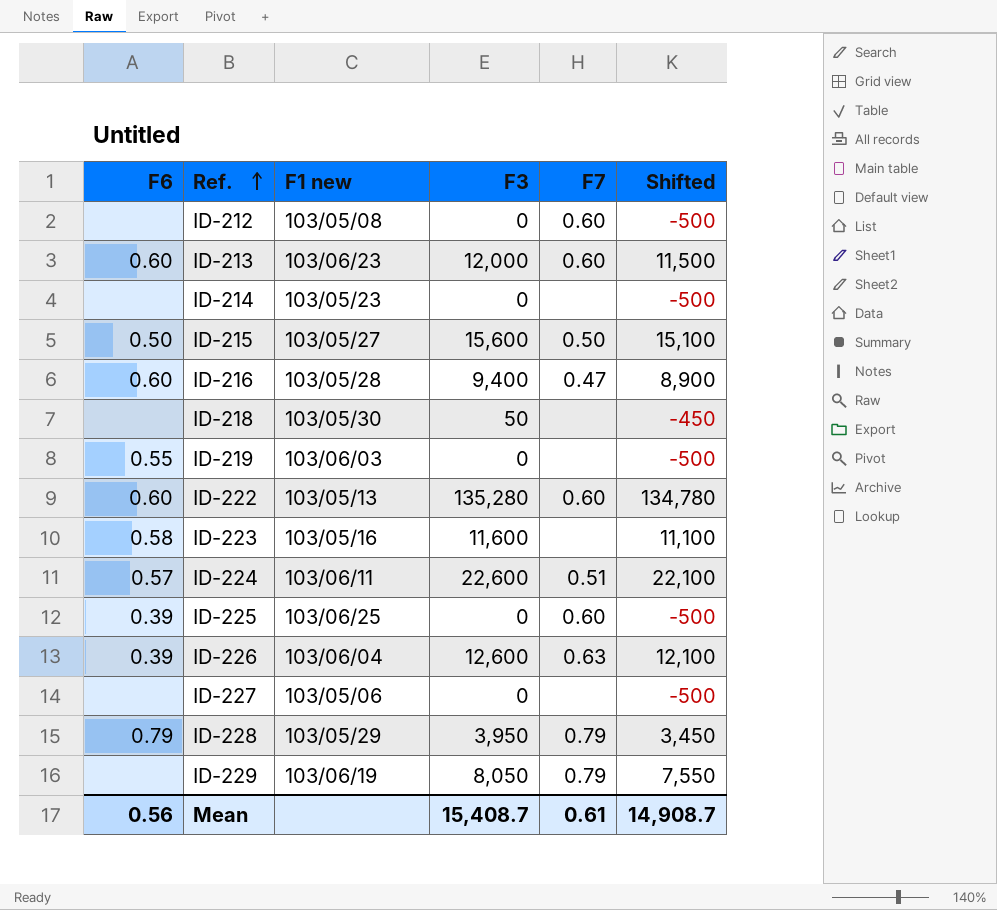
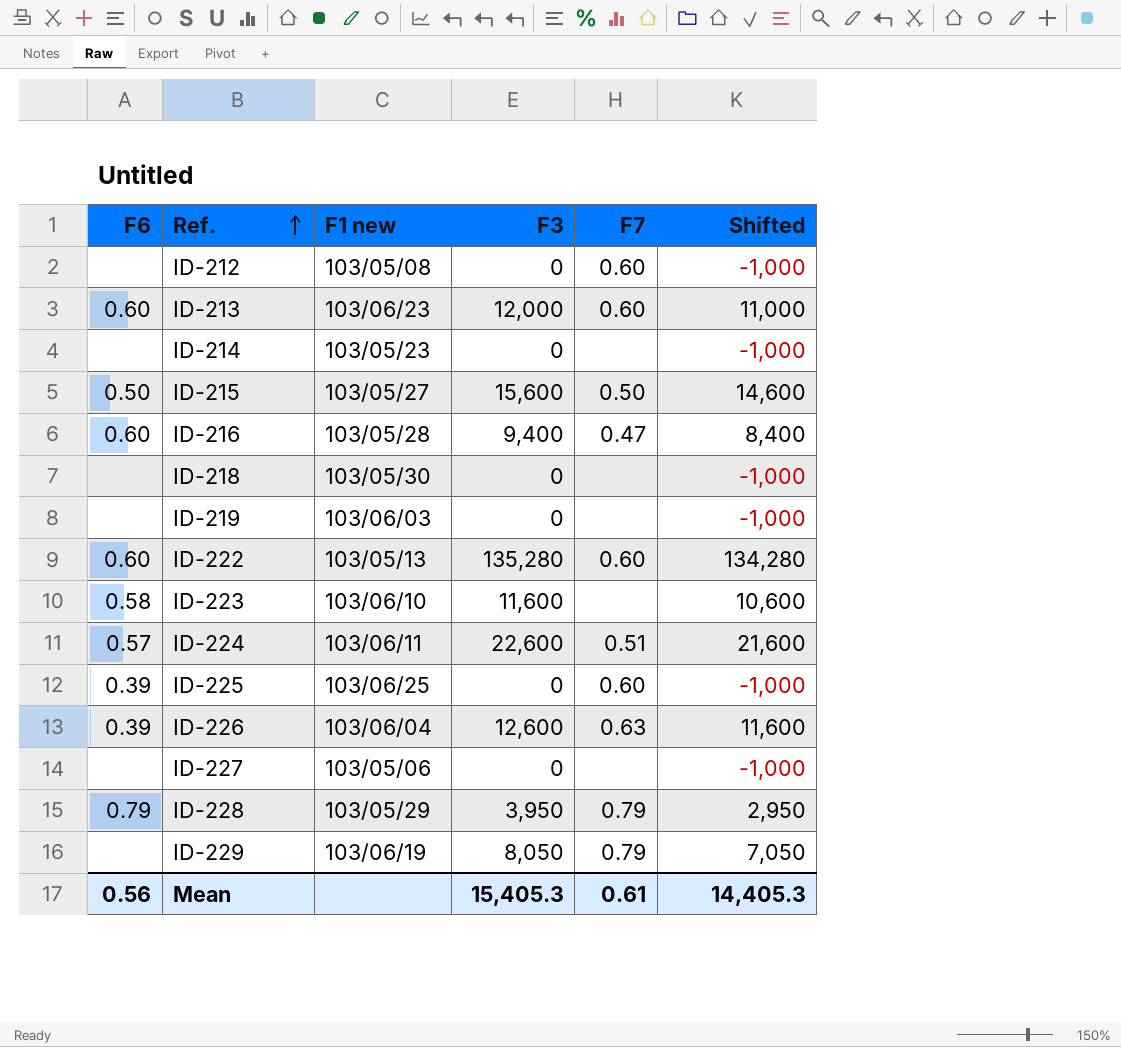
column Shifted | formula: [F3] - 500 -> [F3] - 1000
ID-218 | F3: 50 -> 0
ID-219 | F6: 0.55 -> none
ID-223 | F1 new: 103/05/16 -> 103/06/10
Mean | F3: 15,408.7 -> 15,405.3
Mean | Shifted: 14,908.7 -> 14,405.3

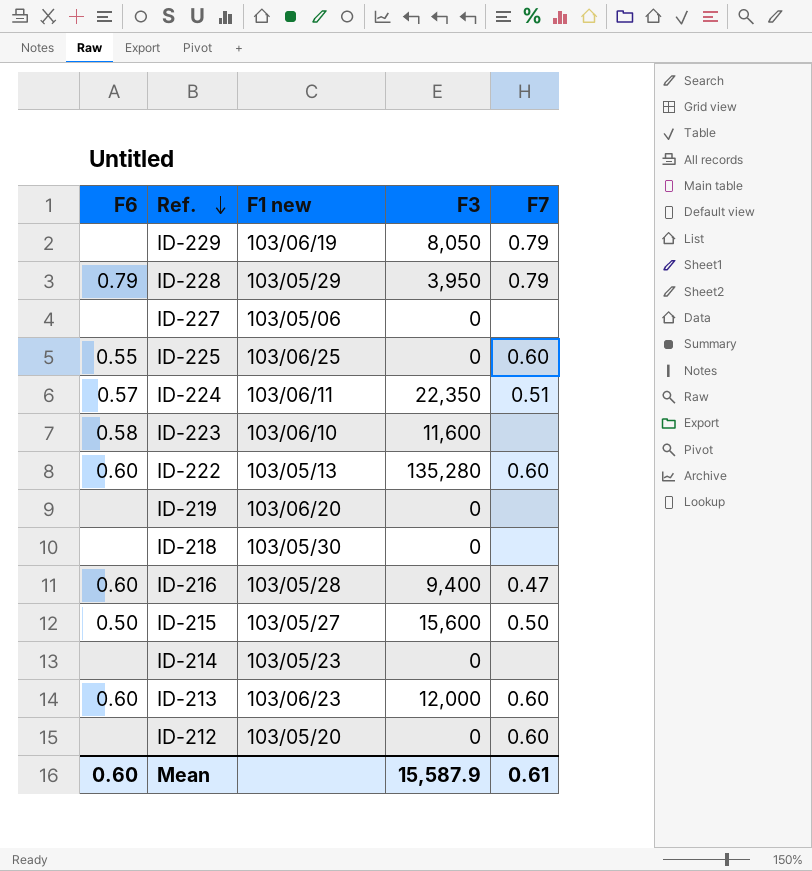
row order: Ref. ascending -> Ref. descending
column Shifted | formula: [F3] - 1000 -> none
row ID-226: 0.39 | 103/06/04 | 12,600 | 0.63 | 11,600 -> none
ID-225 | F6: 0.39 -> 0.55
ID-224 | F3: 22,600 -> 22,350
ID-219 | F1 new: 103/06/03 -> 103/06/20
ID-212 | F1 new: 103/05/08 -> 103/05/20
Mean | F6: 0.56 -> 0.60
Mean | F3: 15,405.3 -> 15,587.9

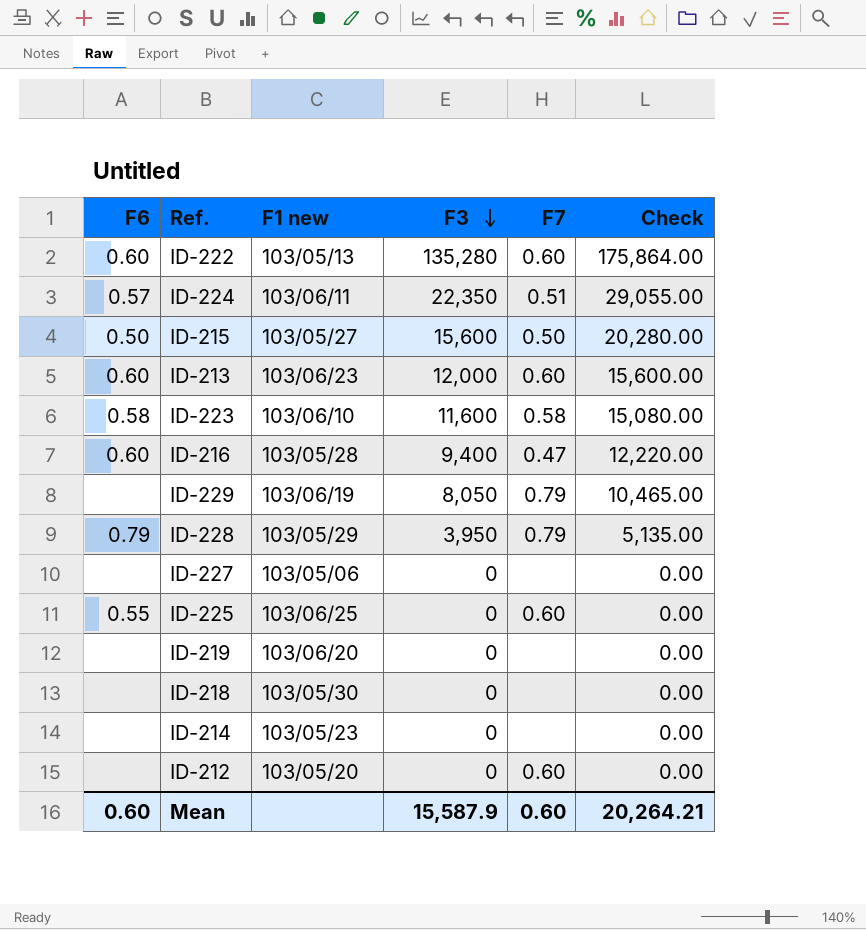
row order: Ref. descending -> F3 descending
column Check | formula: none -> [F3] * 1.3
ID-223 | F7: none -> 0.58
Mean | F7: 0.61 -> 0.60

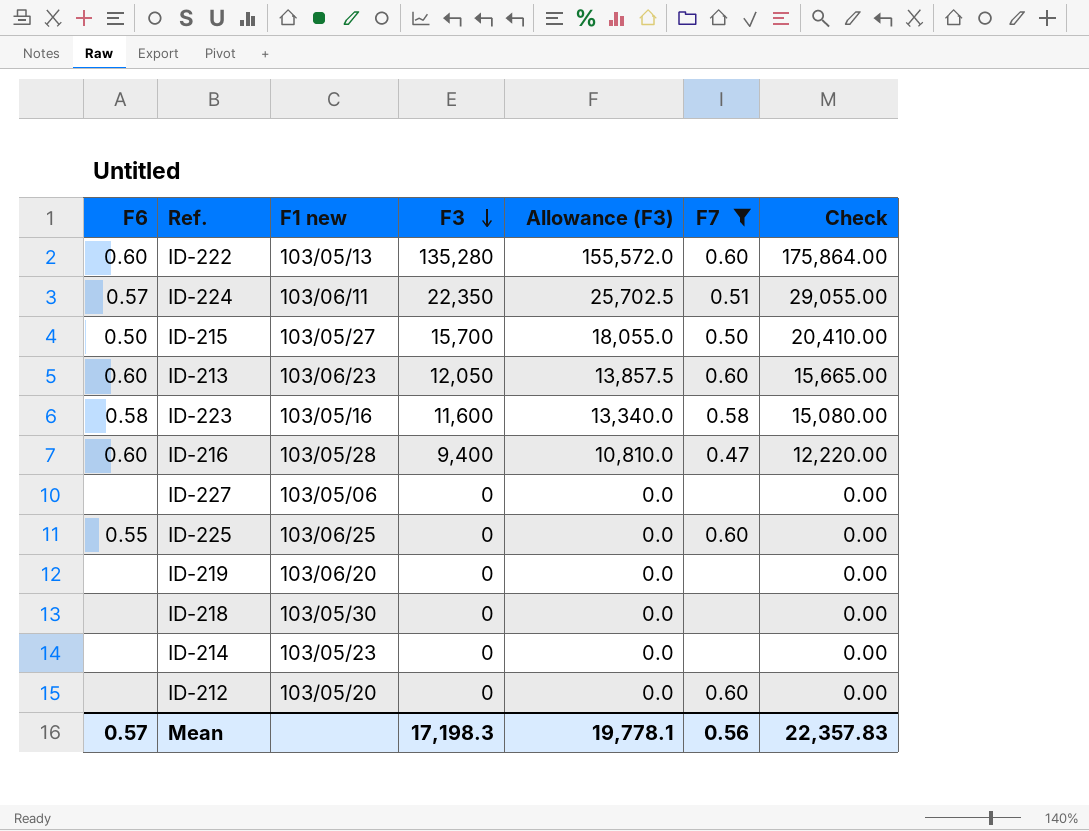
filter: none -> F7 != 0.79
column Allowance (F3) | formula: none -> [F3] * 1.15
ID-215 | F3: 15,600 -> 15,700
ID-215 | Check: 20,280.00 -> 20,410.00
ID-213 | F3: 12,000 -> 12,050
ID-213 | Check: 15,600.00 -> 15,665.00
ID-223 | F1 new: 103/06/10 -> 103/05/16
Mean | F6: 0.60 -> 0.57
Mean | F3: 15,587.9 -> 17,198.3
Mean | F7: 0.60 -> 0.56
Mean | Check: 20,264.21 -> 22,357.83

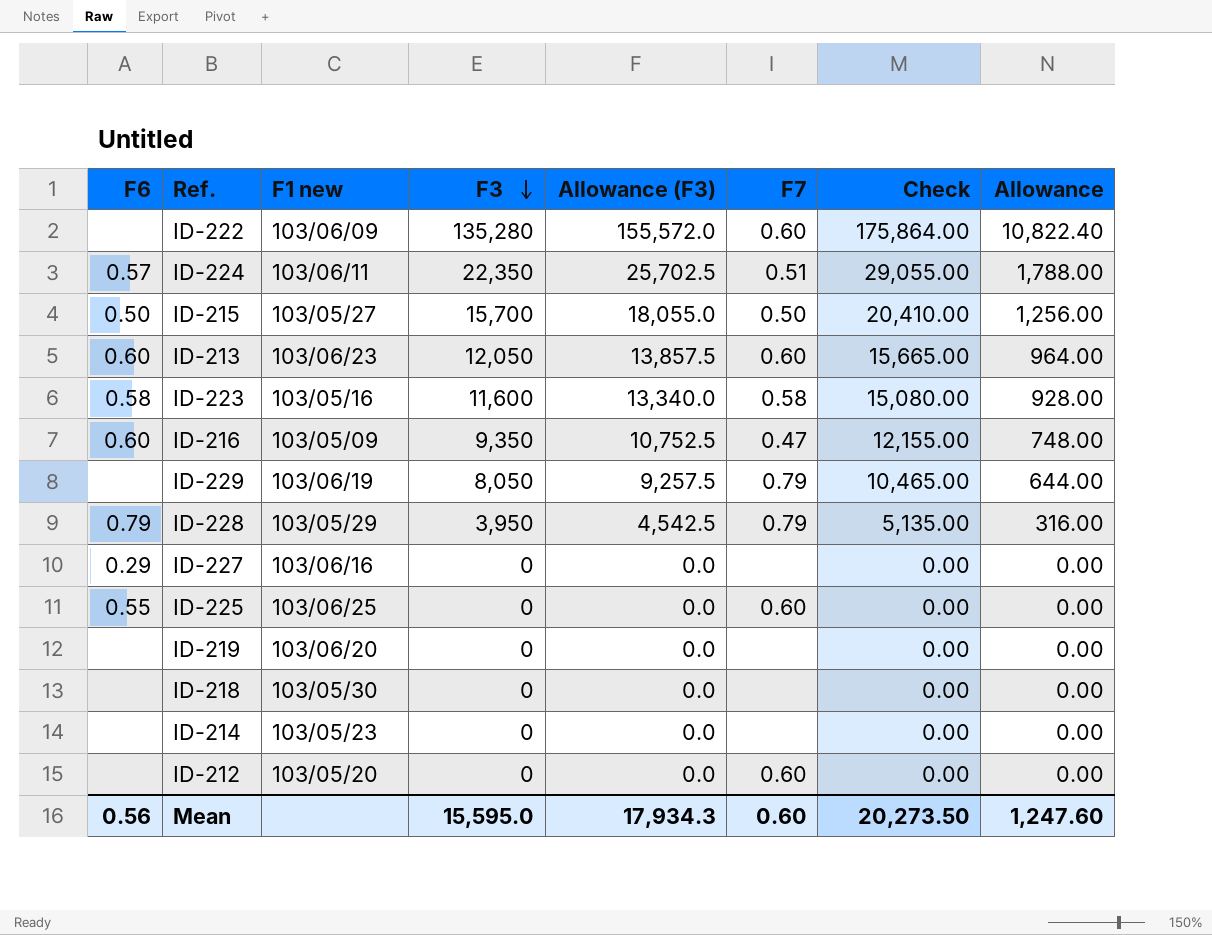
filter: F7 != 0.79 -> none
column Allowance | formula: none -> [F3] * 0.08
ID-222 | F6: 0.60 -> none
ID-222 | F1 new: 103/05/13 -> 103/06/09
ID-216 | F1 new: 103/05/28 -> 103/05/09
ID-216 | F3: 9,400 -> 9,350
ID-216 | Allowance (F3): 10,810.0 -> 10,752.5
ID-216 | Check: 12,220.00 -> 12,155.00
ID-227 | F6: none -> 0.29
ID-227 | F1 new: 103/05/06 -> 103/06/16
Mean | F6: 0.57 -> 0.56
Mean | F3: 17,198.3 -> 15,595.0
Mean | Allowance (F3): 19,778.1 -> 17,934.3
Mean | F7: 0.56 -> 0.60
Mean | Check: 22,357.83 -> 20,273.50

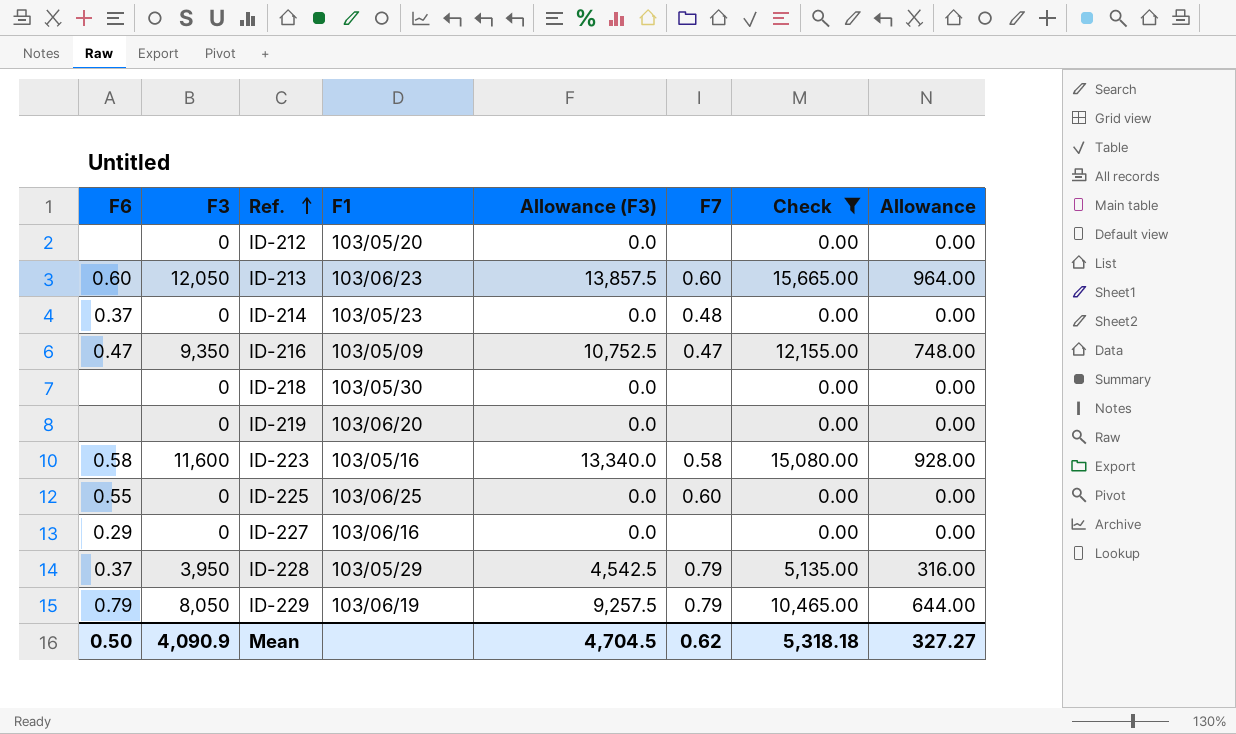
filter: none -> Check <= 15,665.00
row order: F3 descending -> Ref. ascending
column F3 | position: 4 -> 2
column name: F1 new -> F1
ID-212 | F7: 0.60 -> none
ID-214 | F6: none -> 0.37
ID-214 | F7: none -> 0.48
ID-216 | F6: 0.60 -> 0.47
ID-228 | F6: 0.79 -> 0.37
ID-229 | F6: none -> 0.79
Mean | F6: 0.56 -> 0.50
Mean | F3: 15,595.0 -> 4,090.9
Mean | Allowance (F3): 17,934.3 -> 4,704.5
Mean | F7: 0.60 -> 0.62
Mean | Check: 20,273.50 -> 5,318.18
Mean | Allowance: 1,247.60 -> 327.27

